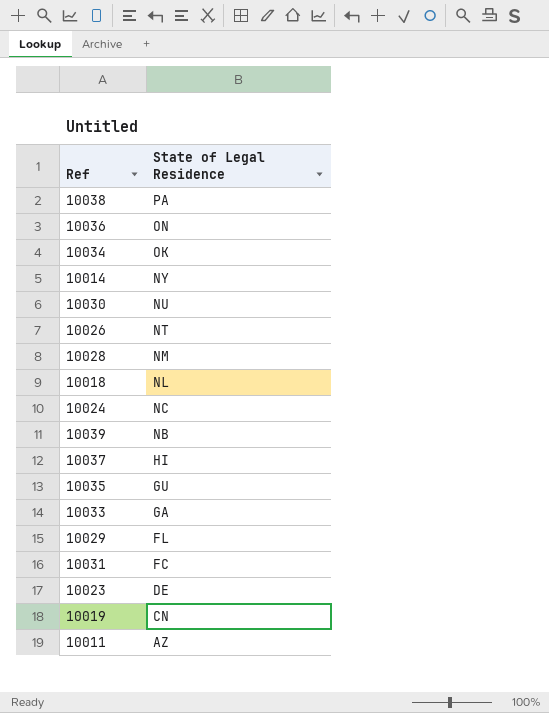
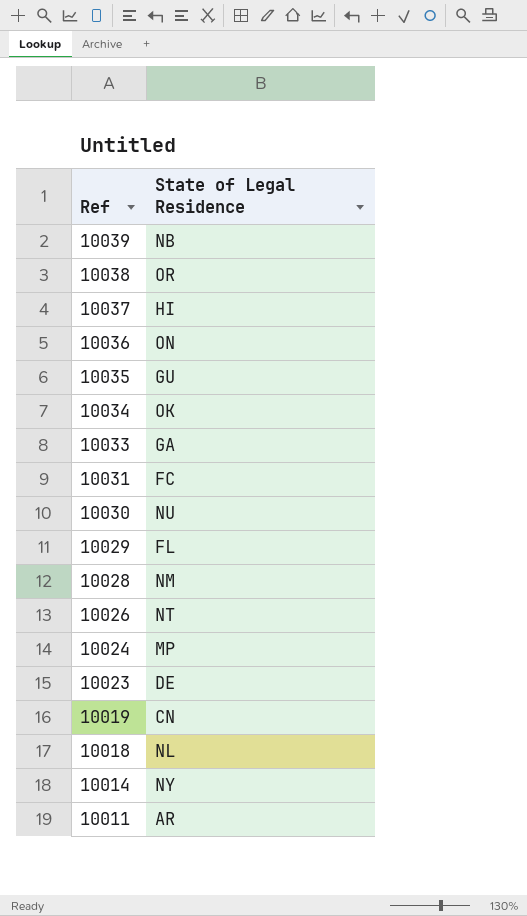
row order: State of Legal Residence descending -> Ref descending
10038 | State of Legal Residence: PA -> OR
10024 | State of Legal Residence: NC -> MP
10011 | State of Legal Residence: AZ -> AR

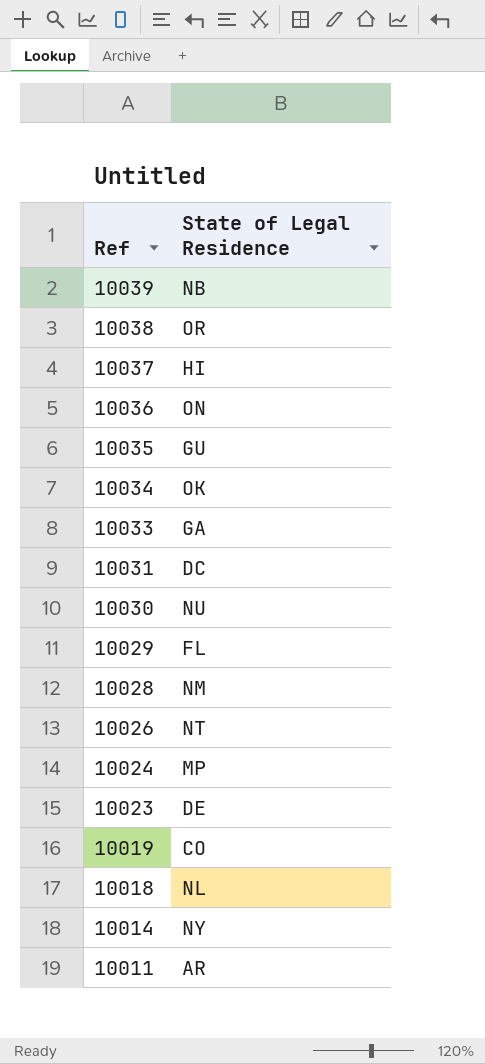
10031 | State of Legal Residence: FC -> DC
10019 | State of Legal Residence: CN -> CO

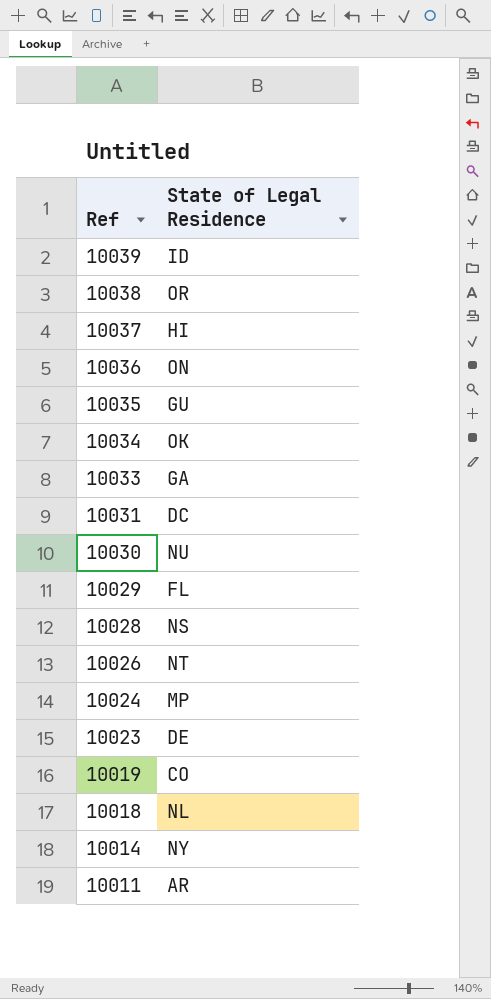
10039 | State of Legal Residence: NB -> ID
10028 | State of Legal Residence: NM -> NS

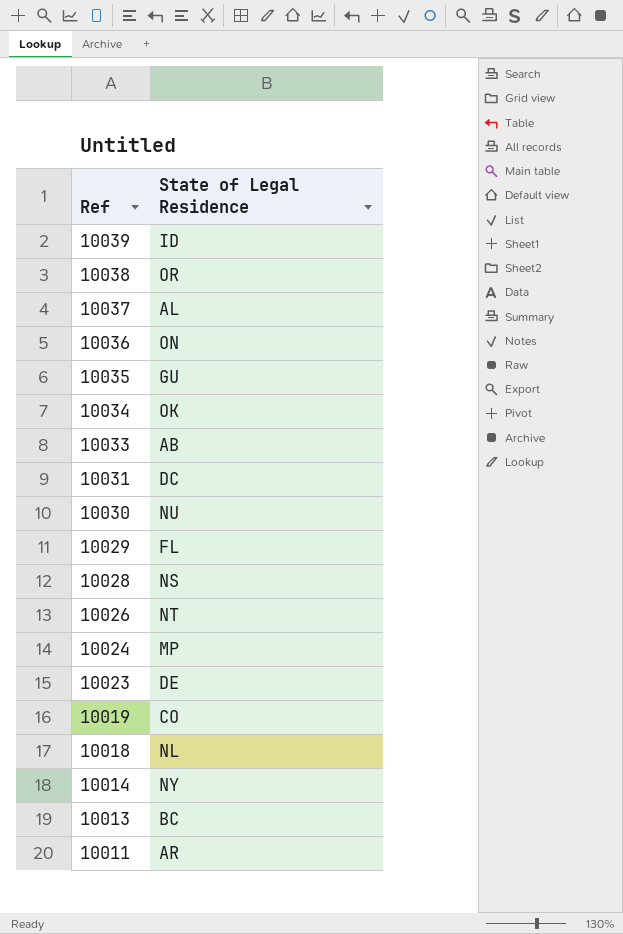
10037 | State of Legal Residence: HI -> AL
10033 | State of Legal Residence: GA -> AB
row 10013: none -> BC

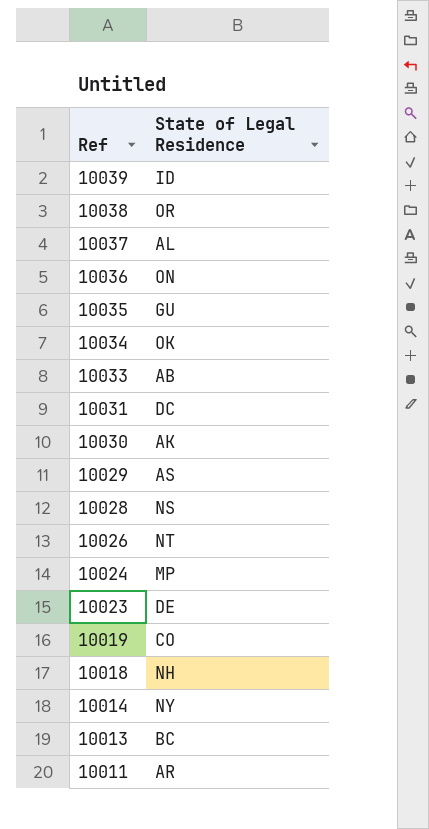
10030 | State of Legal Residence: NU -> AK
10029 | State of Legal Residence: FL -> AS
10018 | State of Legal Residence: NL -> NH

